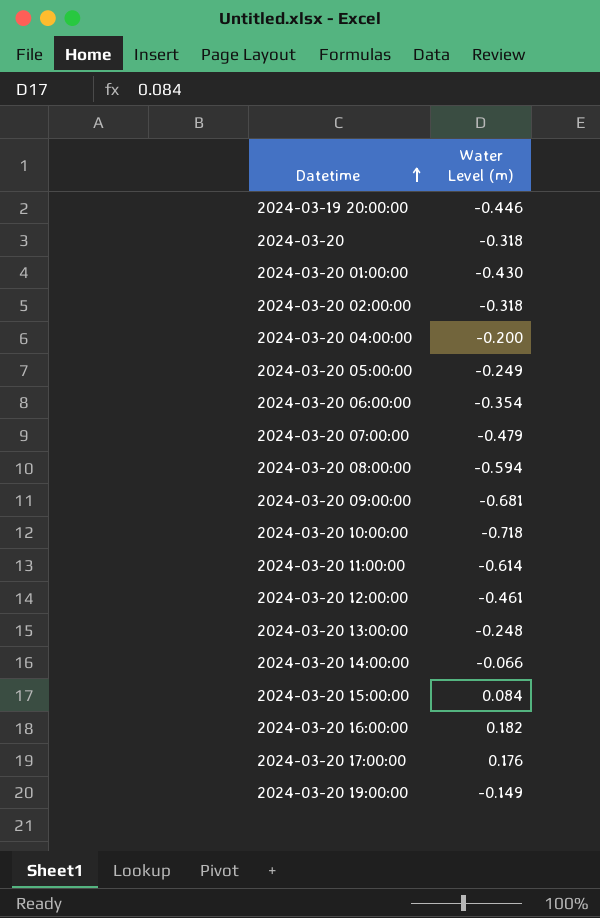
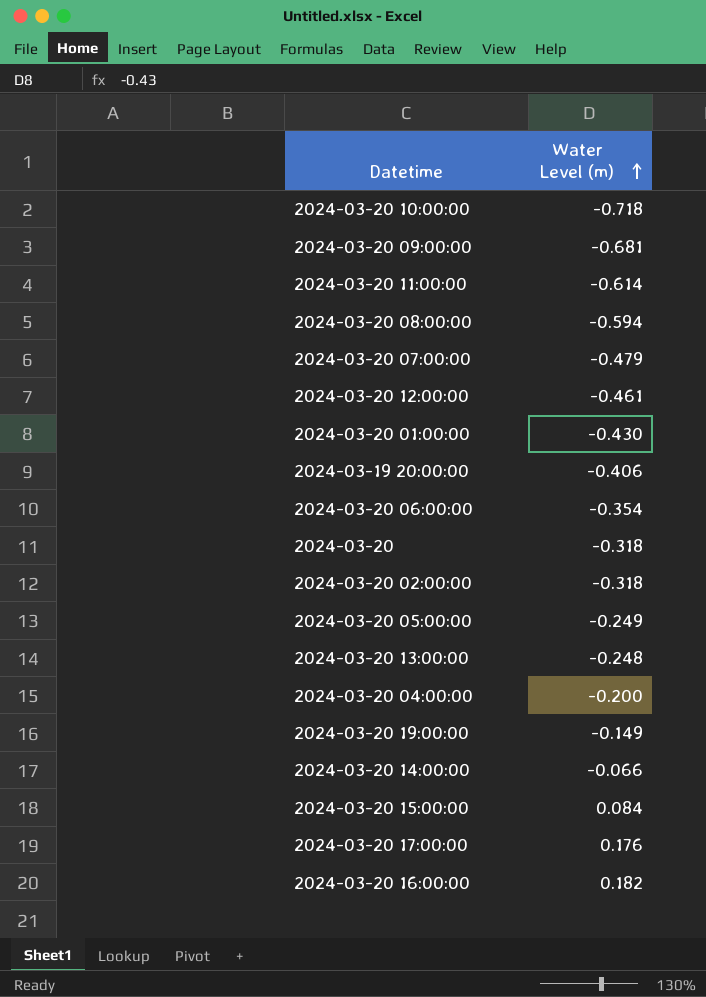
row order: Datetime ascending -> Water Level (m) ascending
2024-03-19 20:00:00 | Water Level (m): -0.446 -> -0.406

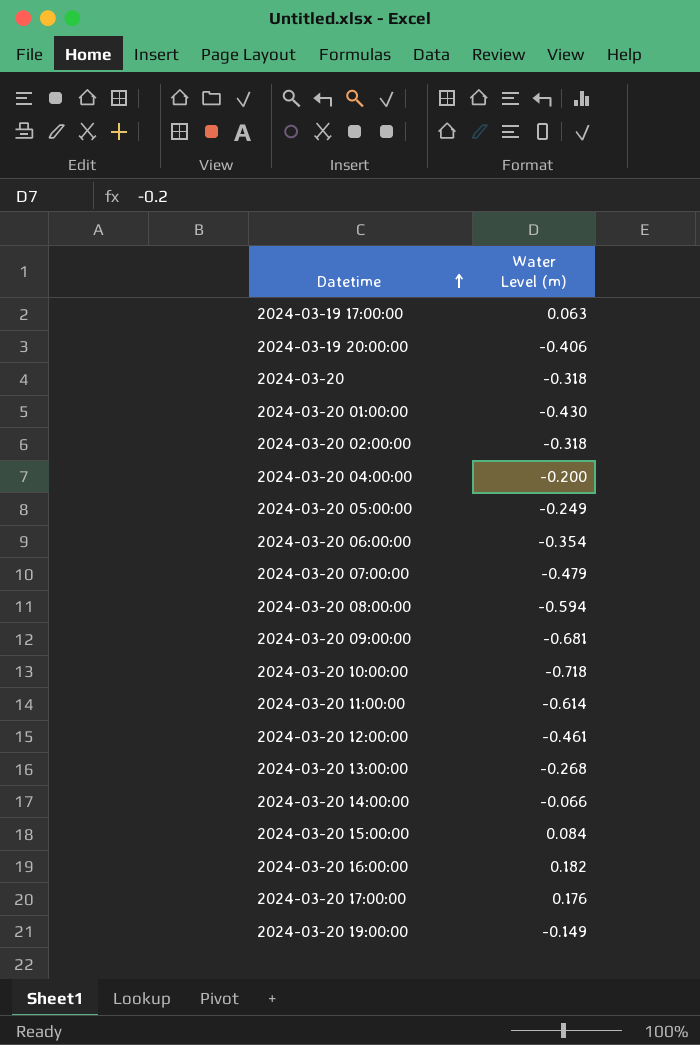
row order: Water Level (m) ascending -> Datetime ascending
row 2024-03-19 17:00:00: none -> 0.063
2024-03-20 13:00:00 | Water Level (m): -0.248 -> -0.268

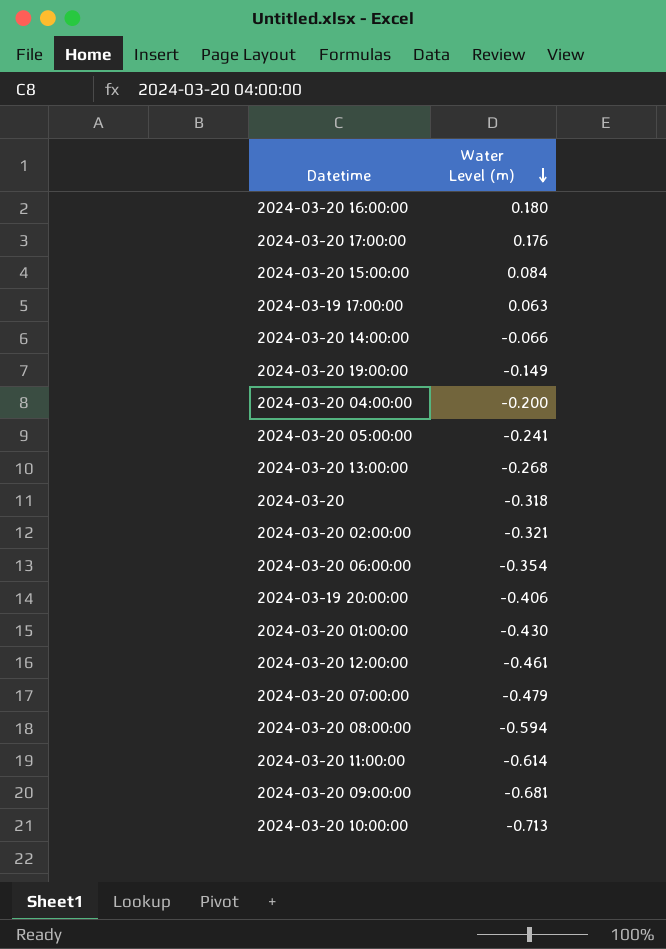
row order: Datetime ascending -> Water Level (m) descending
2024-03-20 16:00:00 | Water Level (m): 0.182 -> 0.180
2024-03-20 05:00:00 | Water Level (m): -0.249 -> -0.241
2024-03-20 02:00:00 | Water Level (m): -0.318 -> -0.321
2024-03-20 10:00:00 | Water Level (m): -0.718 -> -0.713

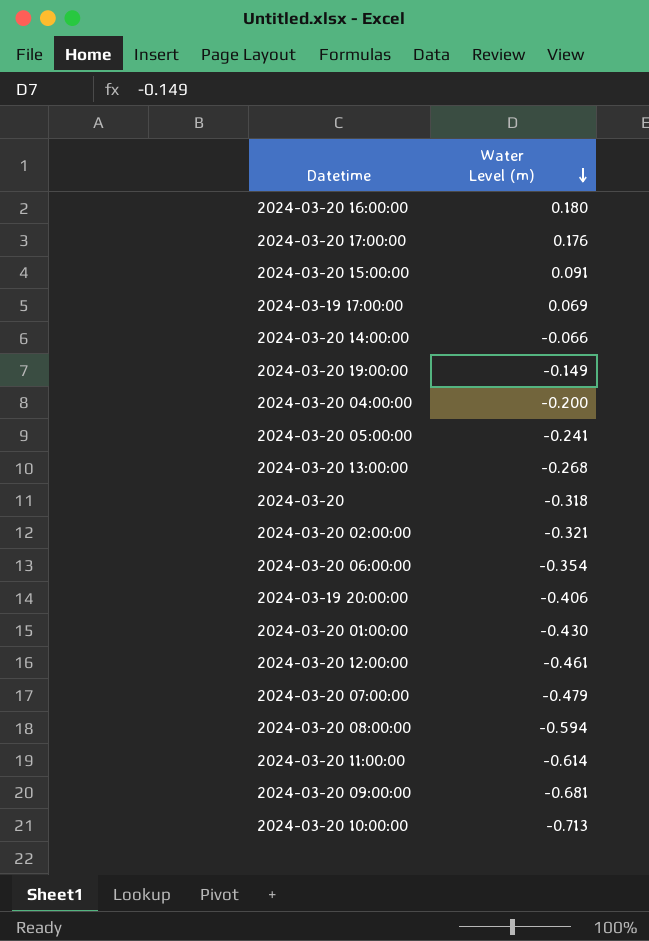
2024-03-20 15:00:00 | Water Level (m): 0.084 -> 0.091
2024-03-19 17:00:00 | Water Level (m): 0.063 -> 0.069

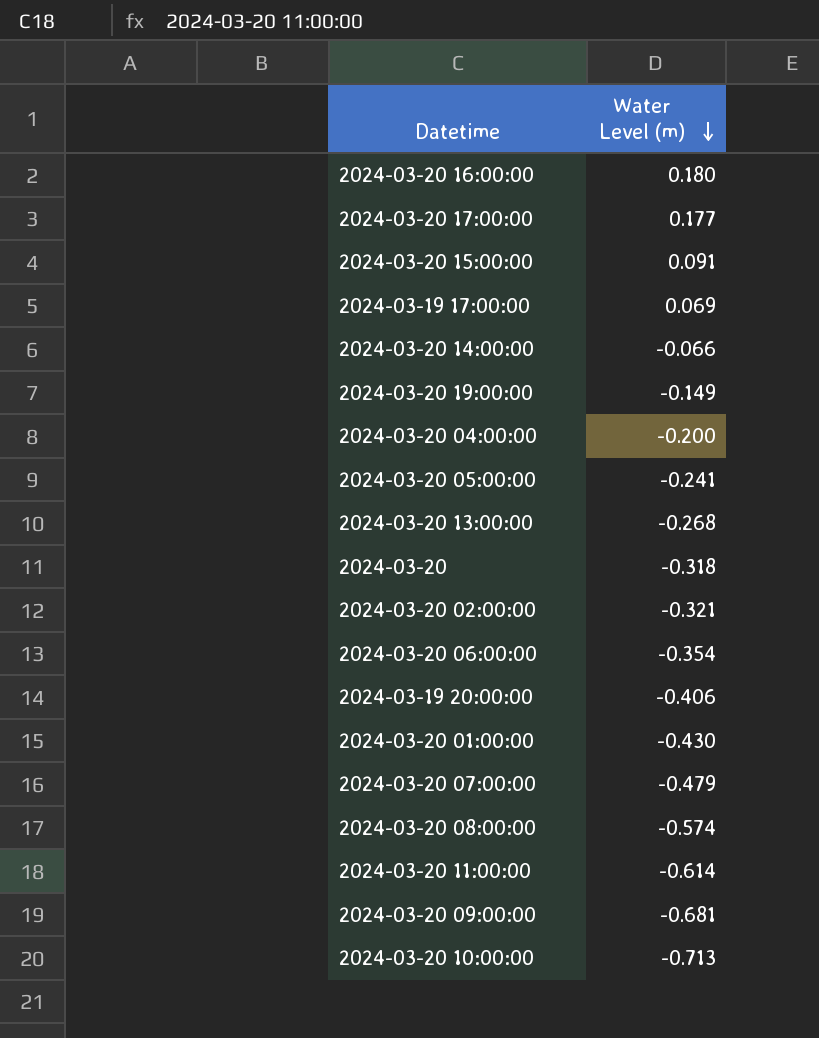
row 2024-03-20 12:00:00: -0.461 -> none
2024-03-20 17:00:00 | Water Level (m): 0.176 -> 0.177
2024-03-20 08:00:00 | Water Level (m): -0.594 -> -0.574

